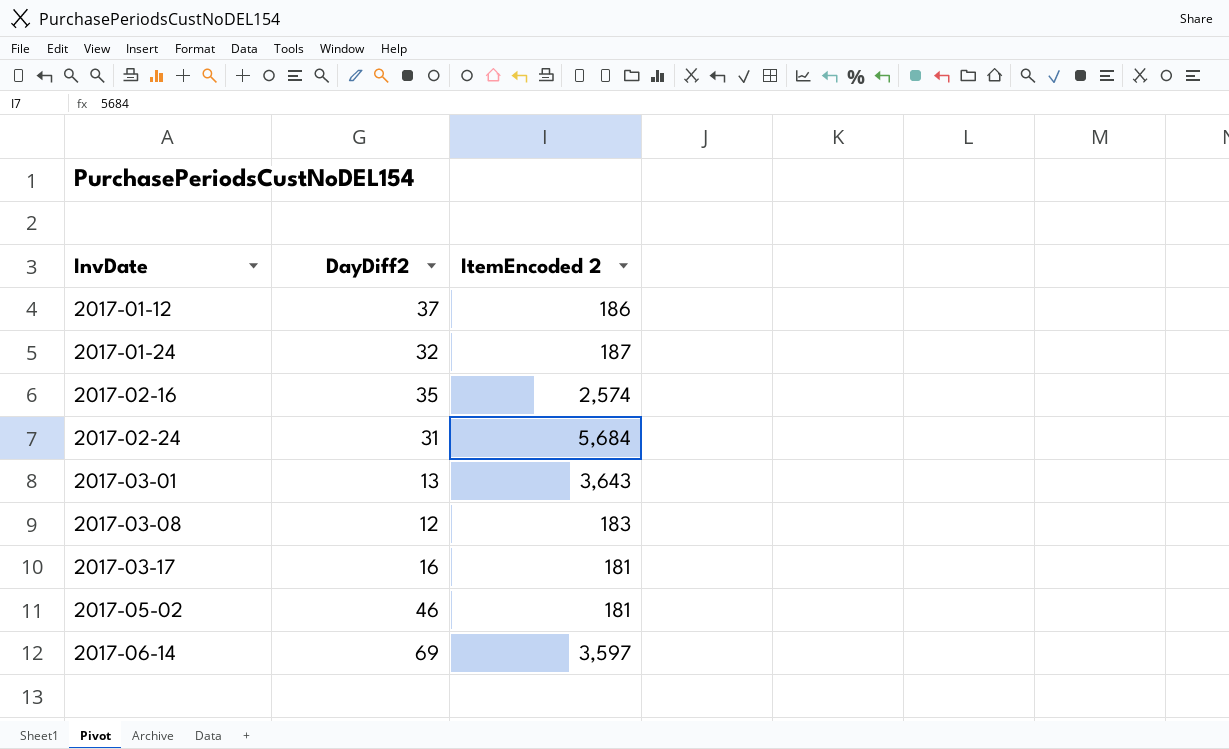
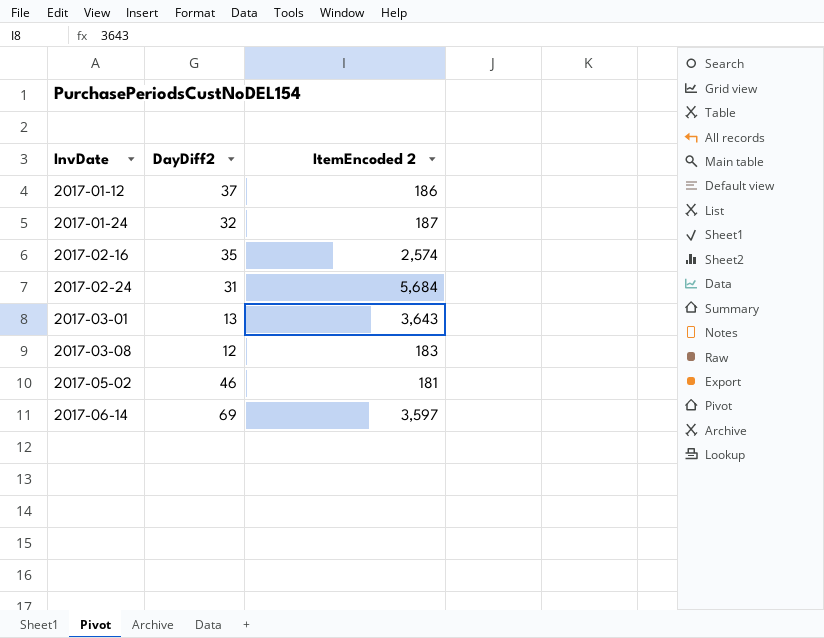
row 2017-03-17: 16 | 181 -> none

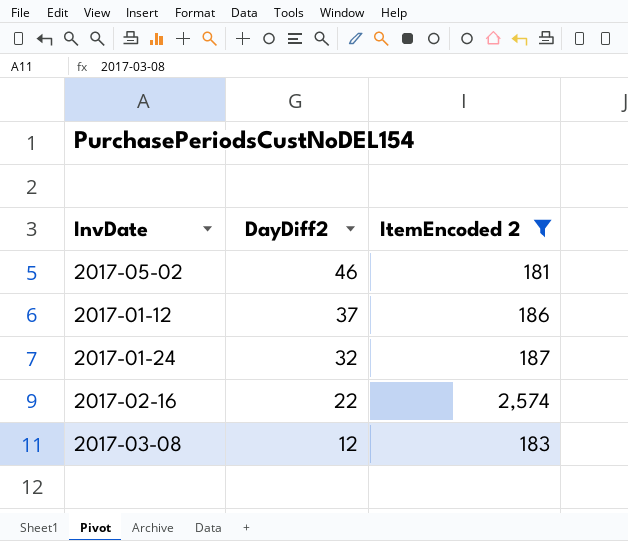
filter: none -> ItemEncoded 2 <= 2,574
row order: InvDate ascending -> DayDiff2 descending
2017-02-16 | DayDiff2: 35 -> 22

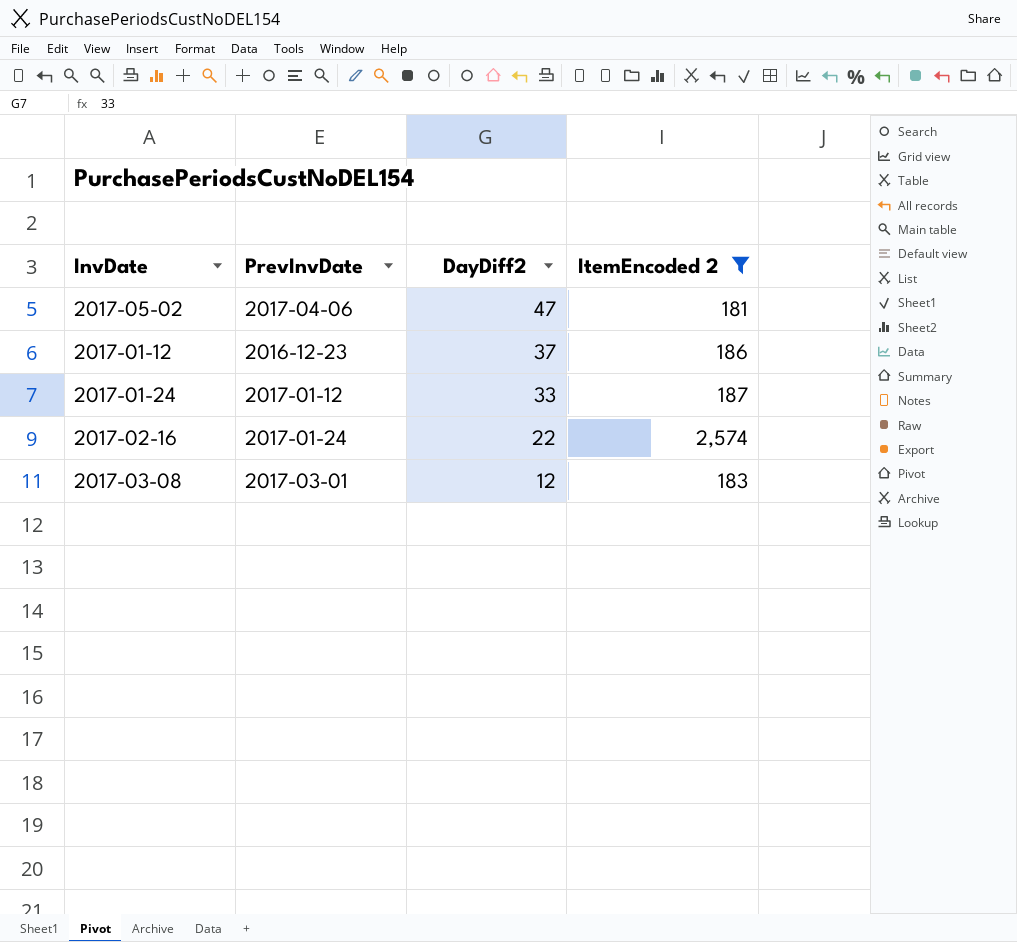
column PrevInvDate | position: none -> 2
2017-05-02 | DayDiff2: 46 -> 47
2017-01-24 | DayDiff2: 32 -> 33

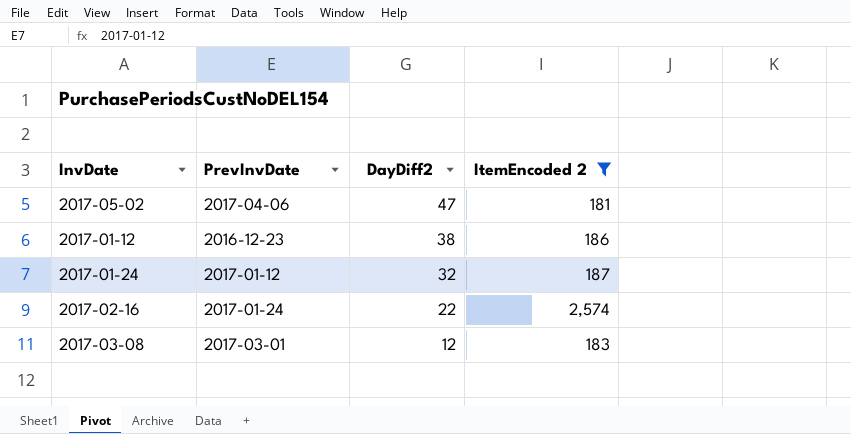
2017-01-12 | DayDiff2: 37 -> 38
2017-01-24 | DayDiff2: 33 -> 32

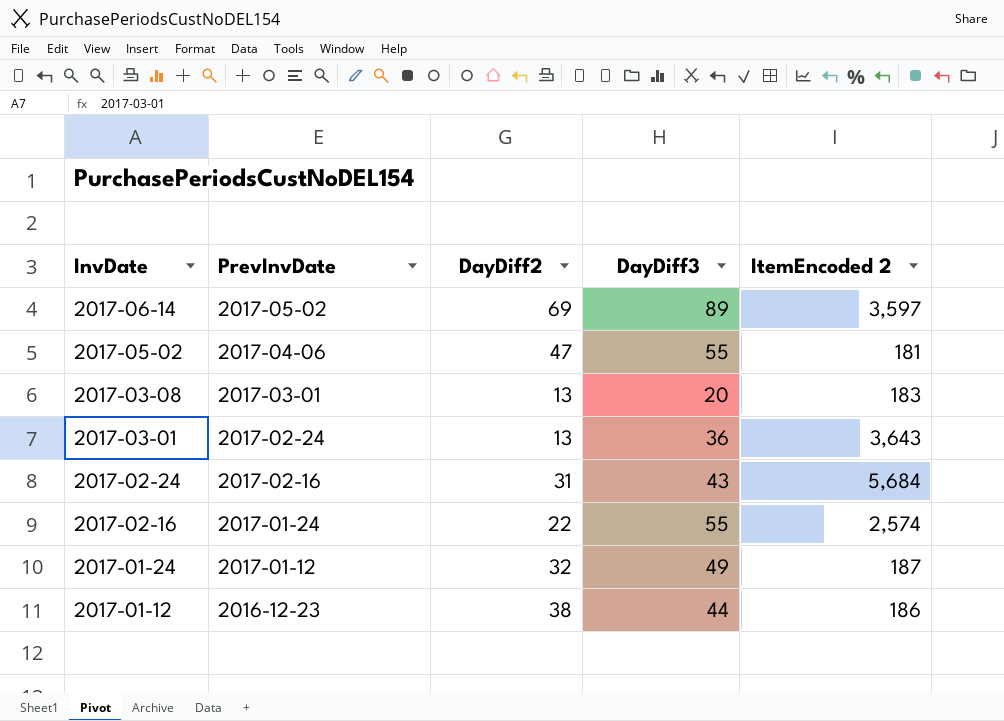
filter: ItemEncoded 2 <= 2,574 -> none
row order: DayDiff2 descending -> InvDate descending
column DayDiff3 | position: none -> 4
2017-03-08 | DayDiff2: 12 -> 13

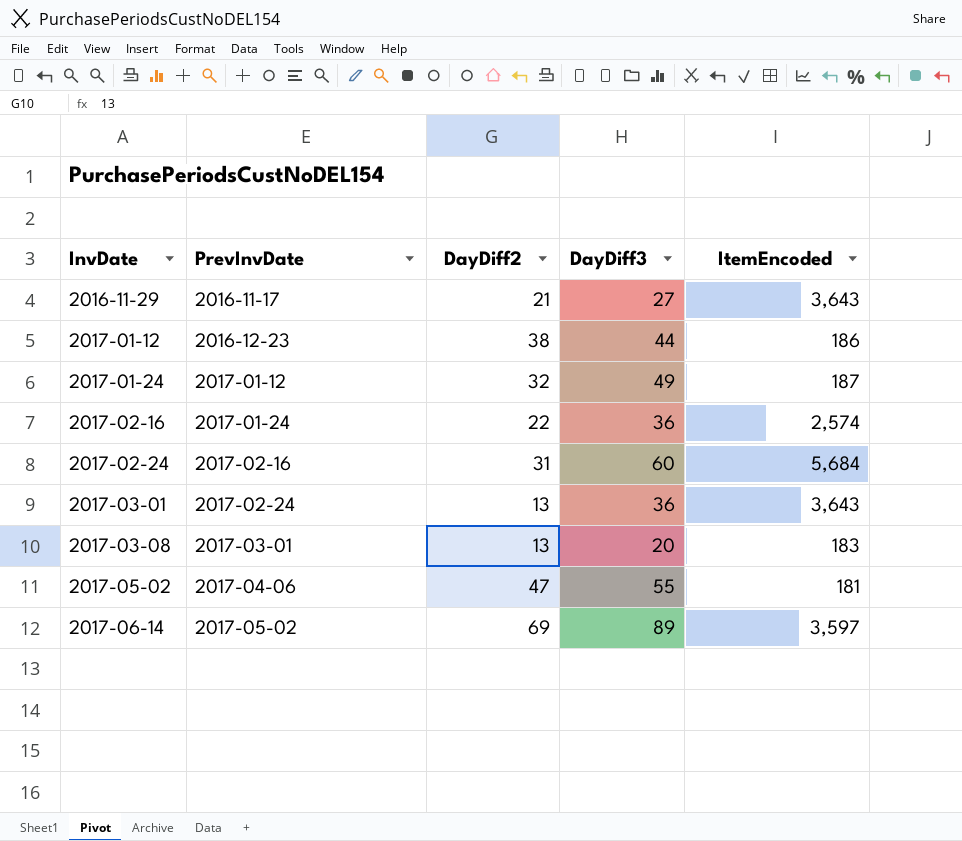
row order: InvDate descending -> InvDate ascending
column name: ItemEncoded 2 -> ItemEncoded
row 2016-11-29: none -> 2016-11-17 | 21 | 27 | 3,643
2017-02-16 | DayDiff3: 55 -> 36
2017-02-24 | DayDiff3: 43 -> 60

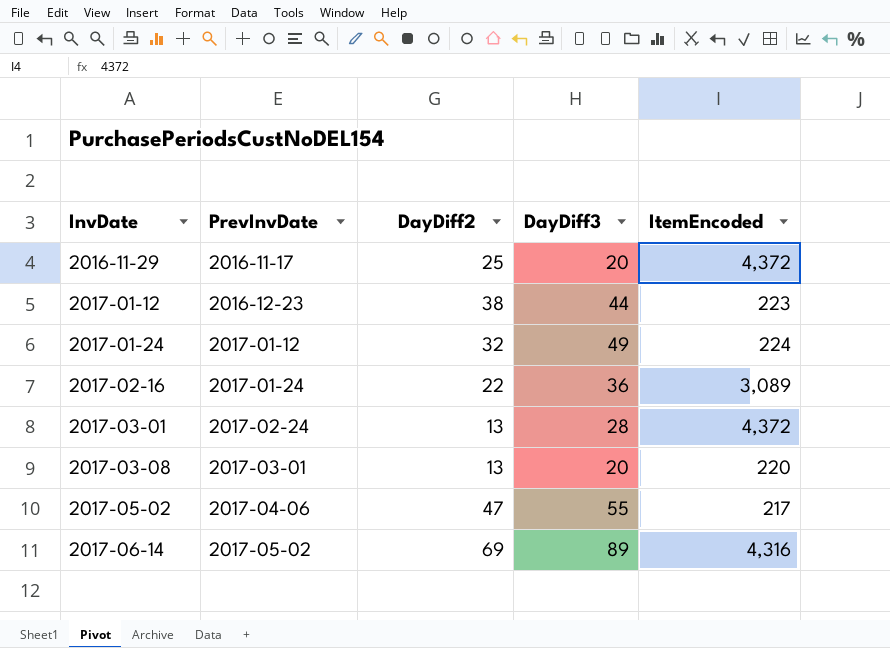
row 2017-02-24: 2017-02-16 | 31 | 60 | 5,684 -> none
2016-11-29 | DayDiff2: 21 -> 25
2016-11-29 | DayDiff3: 27 -> 20
2016-11-29 | ItemEncoded: 3,643 -> 4,372
2017-01-12 | ItemEncoded: 186 -> 223
2017-01-24 | ItemEncoded: 187 -> 224
2017-02-16 | ItemEncoded: 2,574 -> 3,089
2017-03-01 | DayDiff3: 36 -> 28
2017-03-01 | ItemEncoded: 3,643 -> 4,372
2017-03-08 | ItemEncoded: 183 -> 220
2017-05-02 | ItemEncoded: 181 -> 217
2017-06-14 | ItemEncoded: 3,597 -> 4,316

